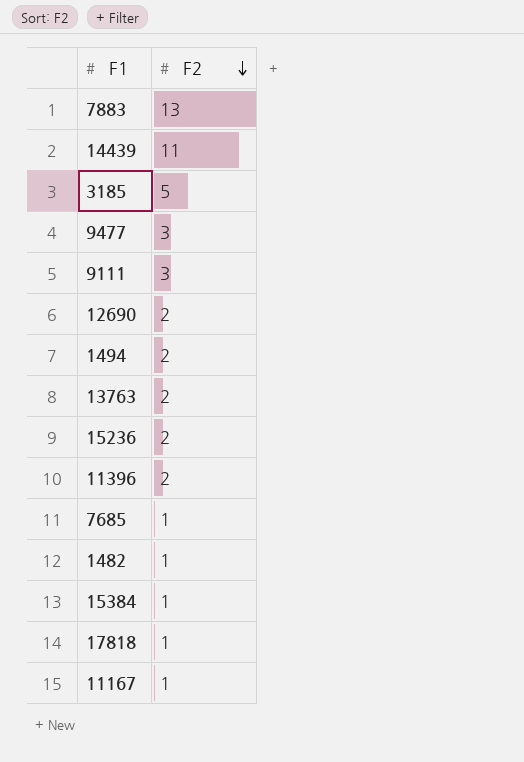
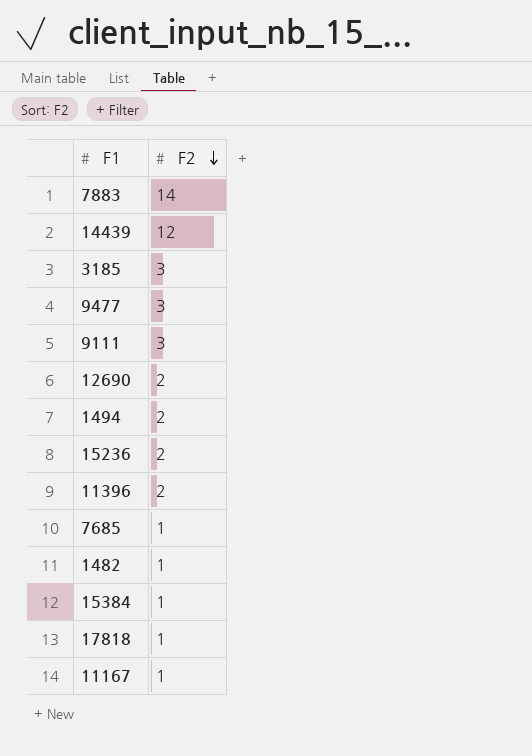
row 13763: 2 -> none
7883 | F2: 13 -> 14
14439 | F2: 11 -> 12
3185 | F2: 5 -> 3

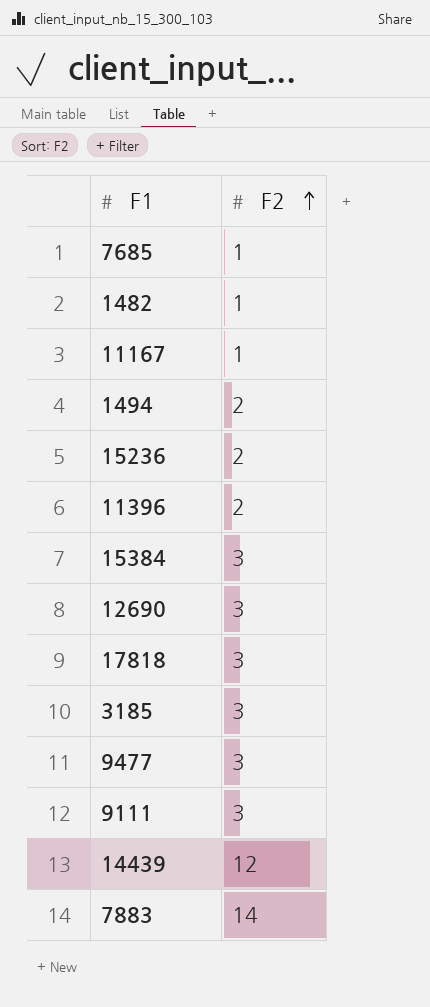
row order: F2 descending -> F2 ascending
15384 | F2: 1 -> 3
12690 | F2: 2 -> 3
17818 | F2: 1 -> 3

